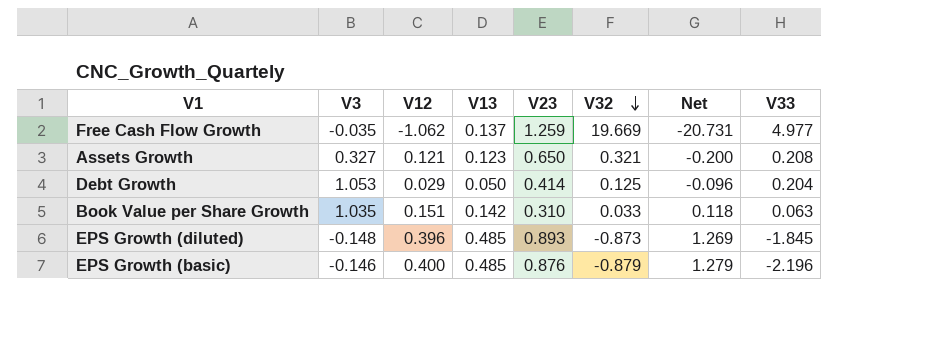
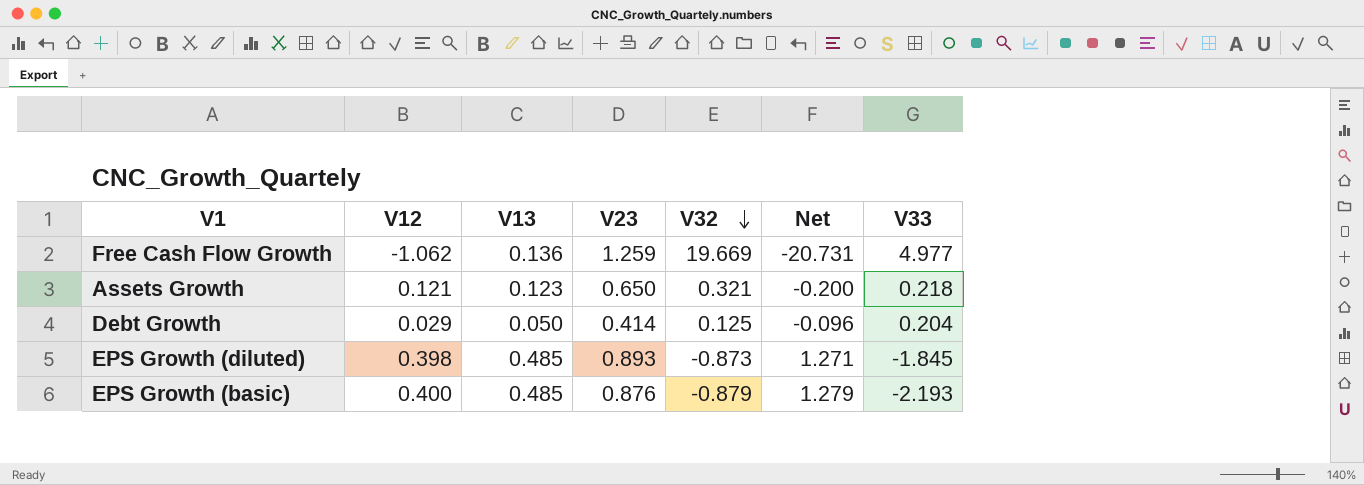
column V3 | position: 2 -> none
row Book Value per Share Growth: 1.035 | 0.151 | 0.142 | 0.310 | 0.033 | 0.118 | 0.063 -> none
Free Cash Flow Growth | V13: 0.137 -> 0.136
Assets Growth | V33: 0.208 -> 0.218
EPS Growth (diluted) | V12: 0.396 -> 0.398
EPS Growth (diluted) | Net: 1.269 -> 1.271
EPS Growth (basic) | V33: -2.196 -> -2.193

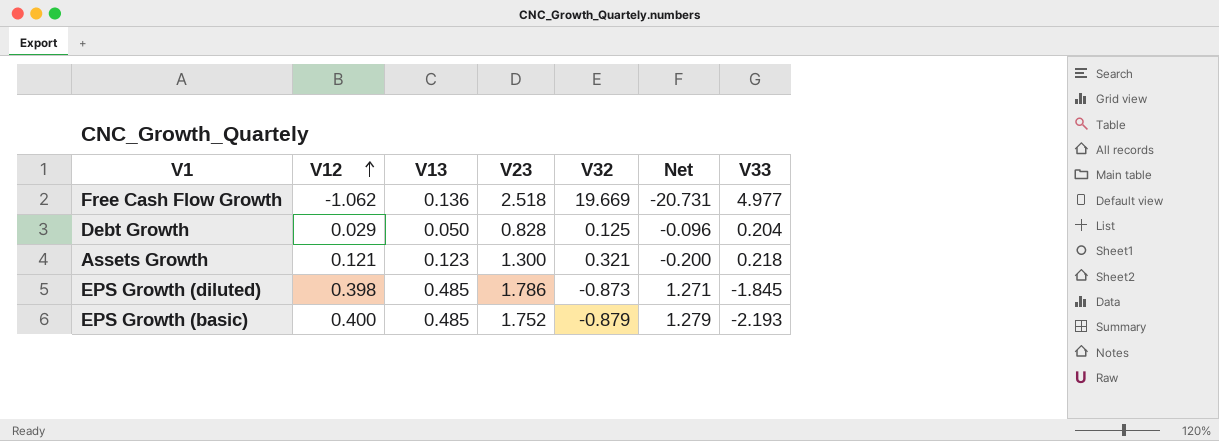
row order: V32 descending -> V12 ascending
Free Cash Flow Growth | V23: 1.259 -> 2.518
Debt Growth | V23: 0.414 -> 0.828
Assets Growth | V23: 0.650 -> 1.300
EPS Growth (diluted) | V23: 0.893 -> 1.786
EPS Growth (basic) | V23: 0.876 -> 1.752

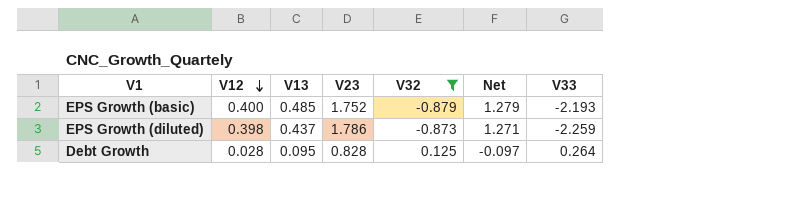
filter: none -> V32 <= 0.125
row order: V12 ascending -> V12 descending
EPS Growth (diluted) | V13: 0.485 -> 0.437
EPS Growth (diluted) | V33: -1.845 -> -2.259
Debt Growth | V12: 0.029 -> 0.028
Debt Growth | V13: 0.050 -> 0.095
Debt Growth | Net: -0.096 -> -0.097
Debt Growth | V33: 0.204 -> 0.264

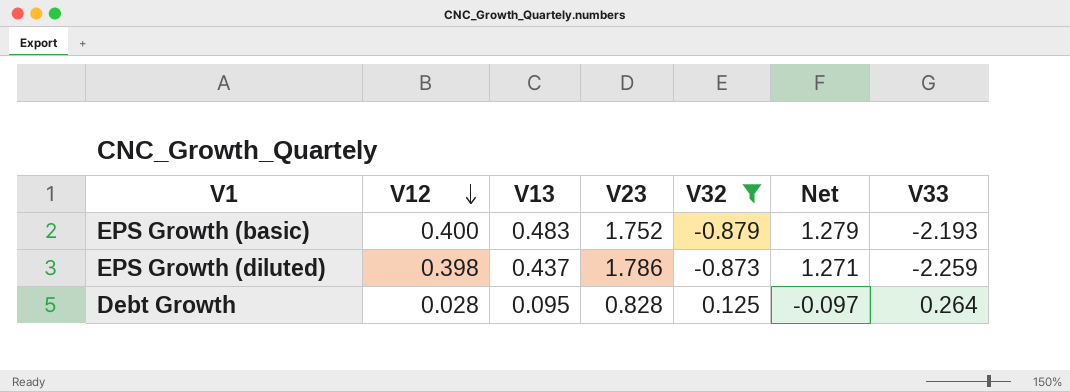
EPS Growth (basic) | V13: 0.485 -> 0.483

